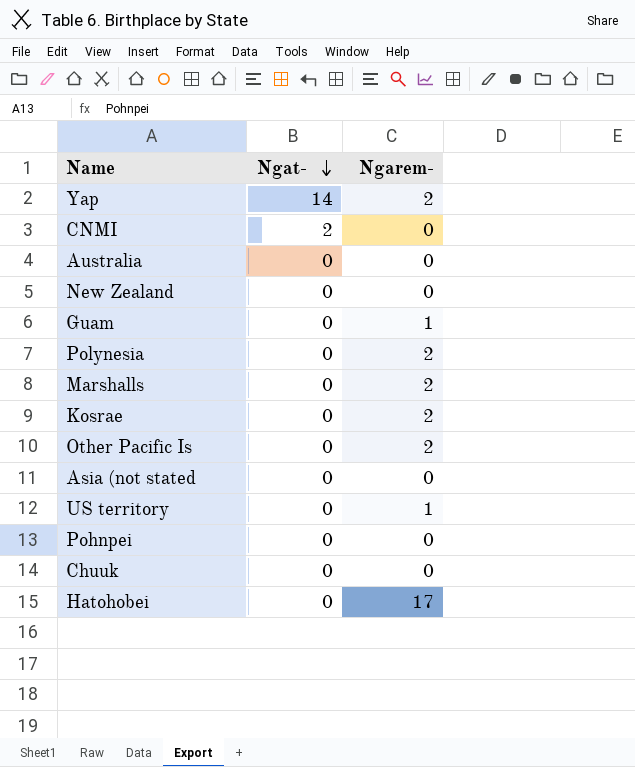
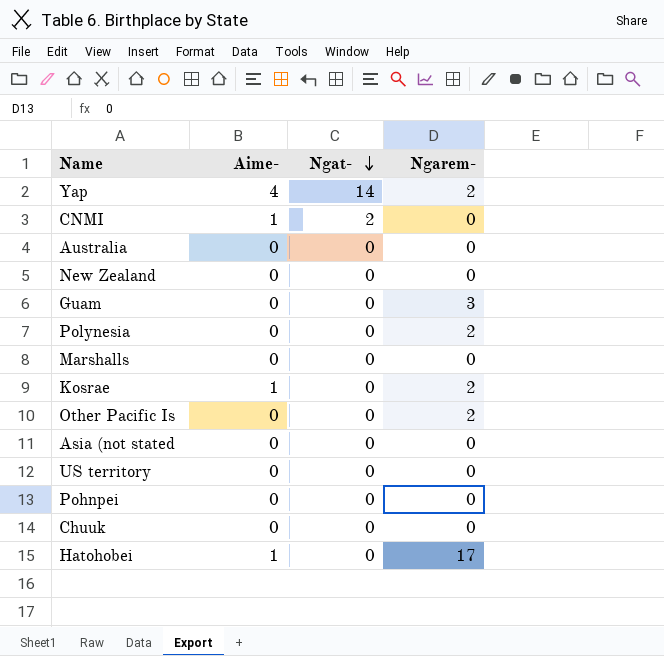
column Aime- | position: none -> 2
Guam | Ngarem-: 1 -> 3
Marshalls | Ngarem-: 2 -> 0
US territory | Ngarem-: 1 -> 0

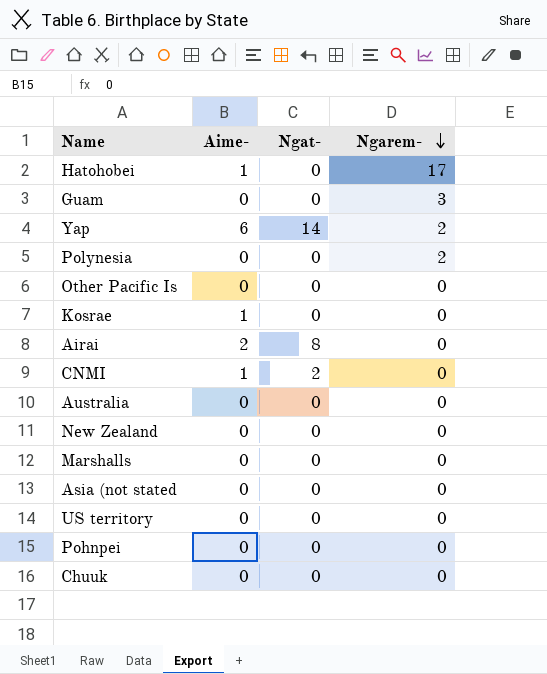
row order: Ngat- descending -> Ngarem- descending
Yap | Aime-: 4 -> 6
Other Pacific Is | Ngarem-: 2 -> 0
Kosrae | Ngarem-: 2 -> 0
row Airai: none -> 2 | 8 | 0

